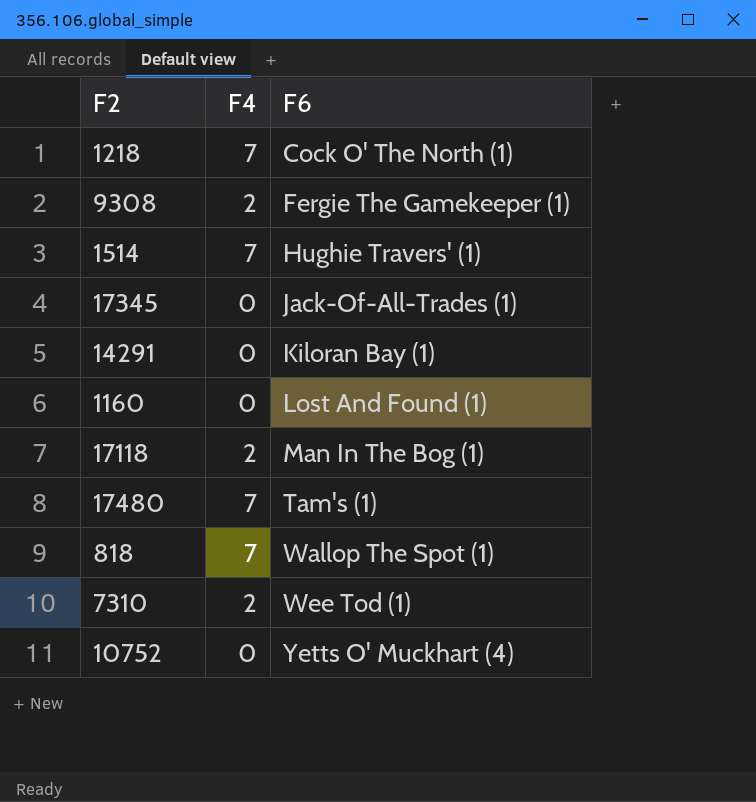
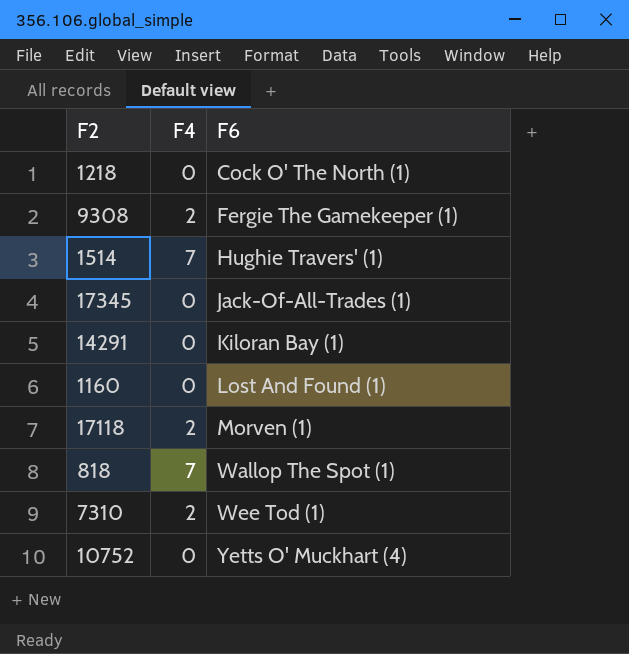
row 17480: 7 | Tam's (1) -> none
1218 | F4: 7 -> 0
17118 | F6: Man In The Bog (1) -> Morven (1)

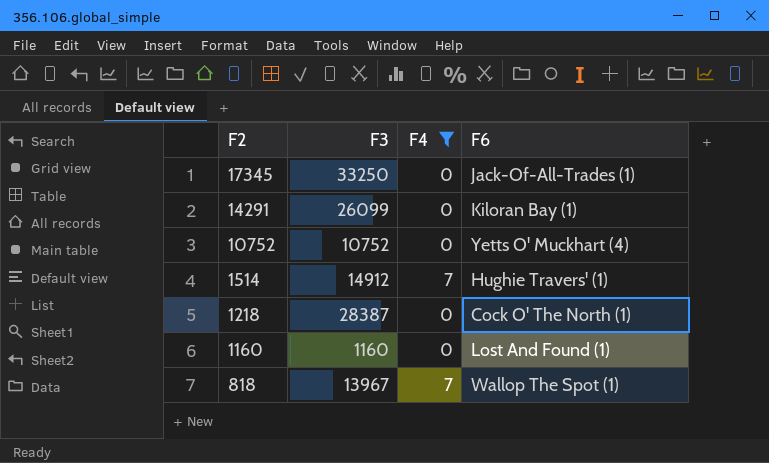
filter: none -> F4 != 2
row order: F6 ascending -> F2 descending
column F3 | position: none -> 2

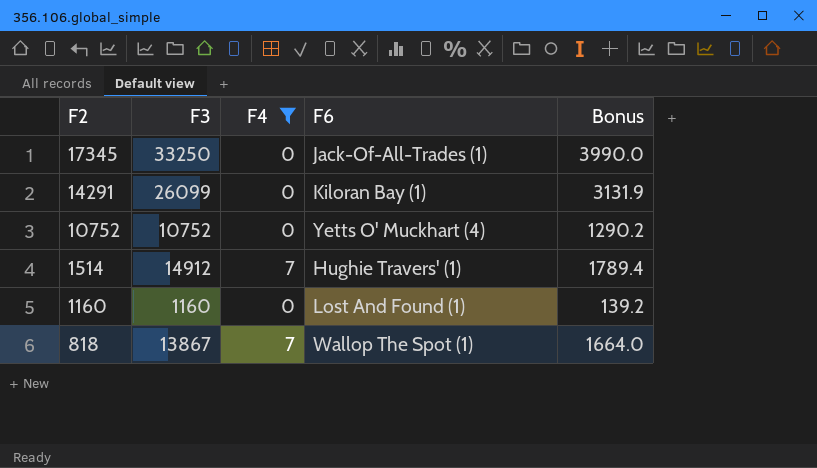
column Bonus | formula: none -> [F3] * 0.12
row 1218: 28387 | 0 | Cock O' The North (1) -> none
818 | F3: 13967 -> 13867

